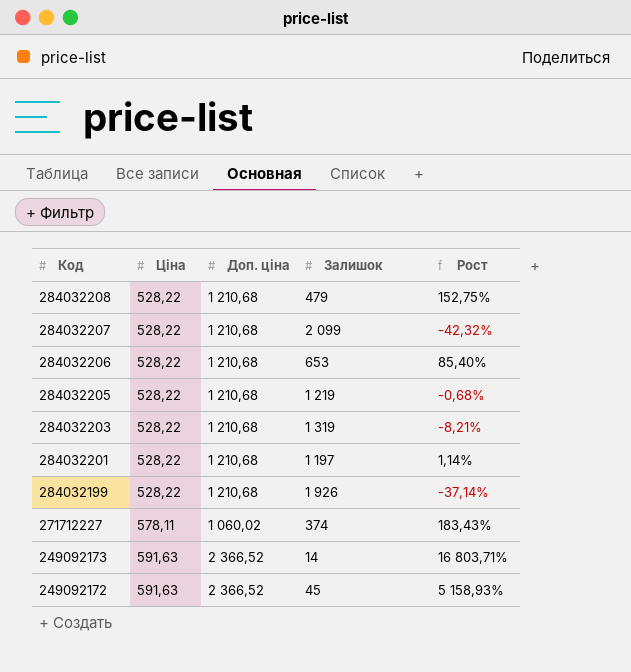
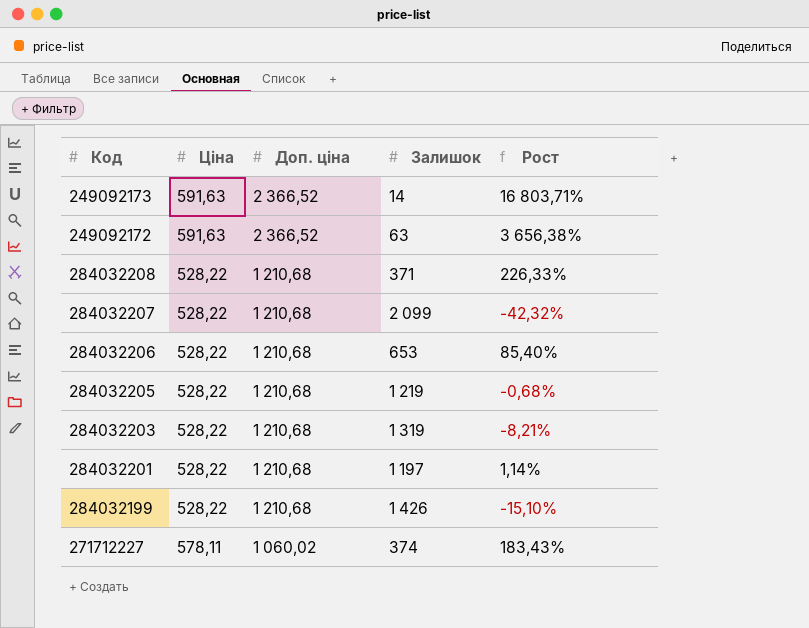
row order: Код descending -> Доп. ціна descending
249092172 | Залишок: 45 -> 63
249092172 | Рост: 5 158,93% -> 3 656,38%
284032208 | Залишок: 479 -> 371
284032208 | Рост: 152,75% -> 226,33%
284032199 | Залишок: 1 926 -> 1 426
284032199 | Рост: -37,14% -> -15,10%

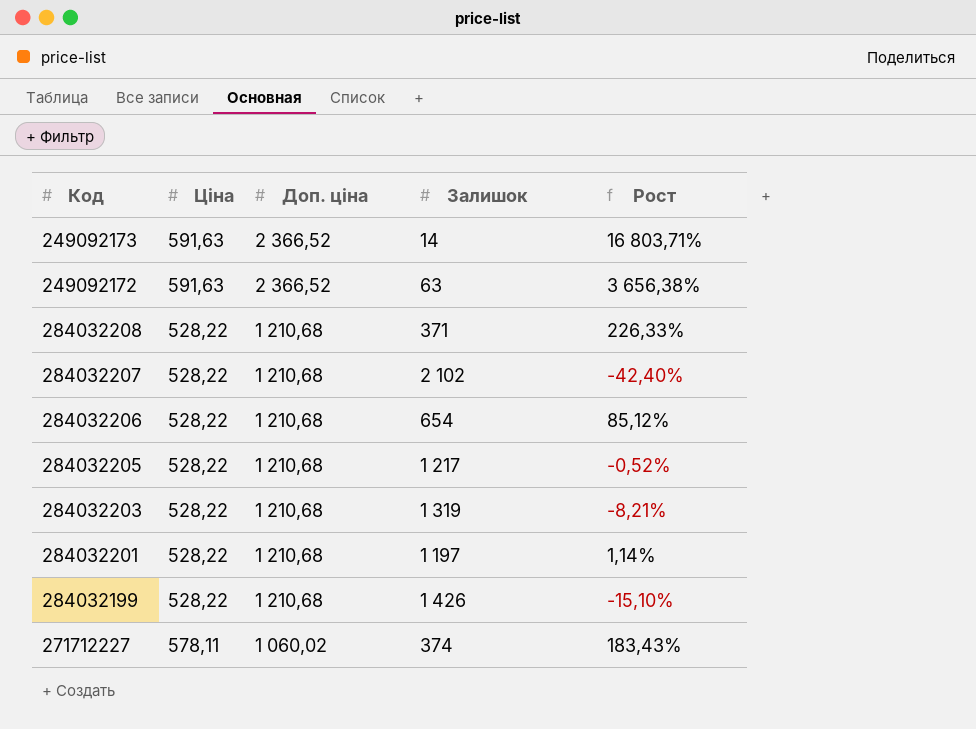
284032207 | Залишок: 2 099 -> 2 102
284032207 | Рост: -42,32% -> -42,40%
284032206 | Залишок: 653 -> 654
284032206 | Рост: 85,40% -> 85,12%
284032205 | Залишок: 1 219 -> 1 217
284032205 | Рост: -0,68% -> -0,52%

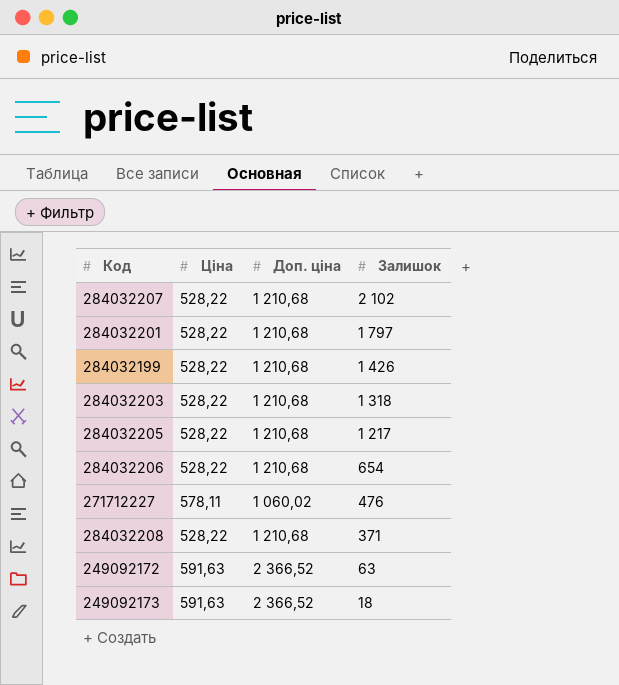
row order: Доп. ціна descending -> Залишок descending
column Рост | formula: ([Доп. ціна] - [Залишок]) / [Залишок] -> none
284032201 | Залишок: 1 197 -> 1 797
284032203 | Залишок: 1 319 -> 1 318
271712227 | Залишок: 374 -> 476
249092173 | Залишок: 14 -> 18

